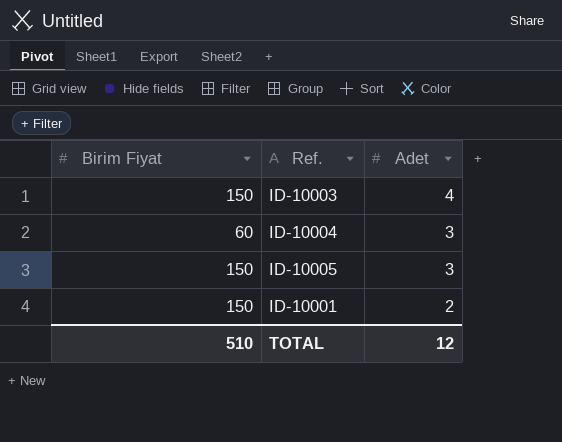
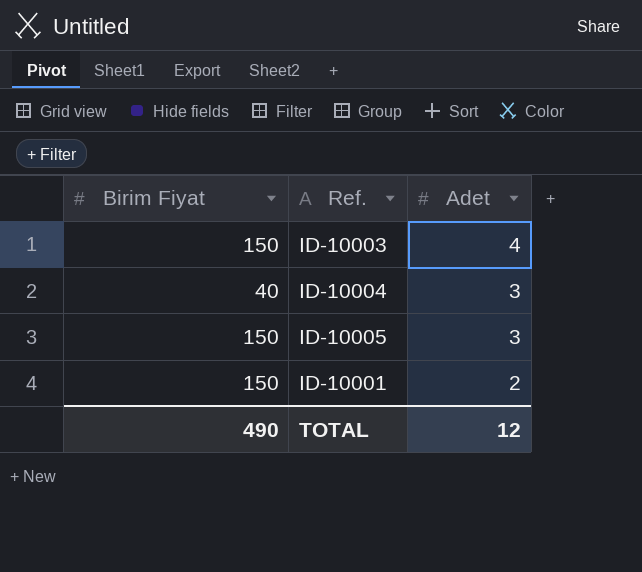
ID-10004 | Birim Fiyat: 60 -> 40
TOTAL | Birim Fiyat: 510 -> 490

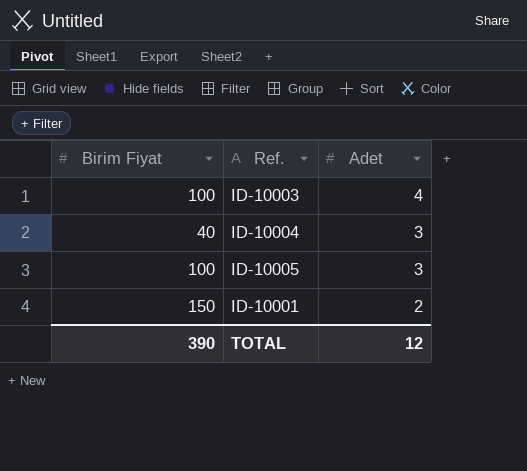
ID-10003 | Birim Fiyat: 150 -> 100
ID-10005 | Birim Fiyat: 150 -> 100
TOTAL | Birim Fiyat: 490 -> 390

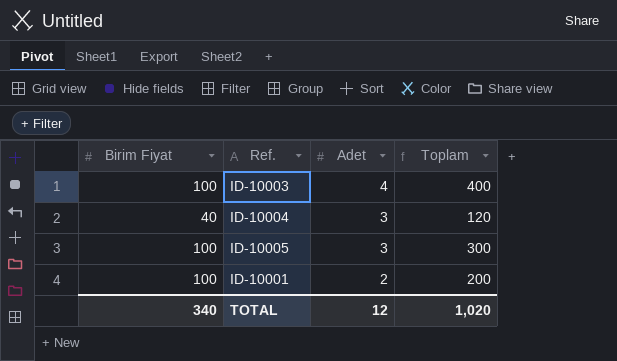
column Toplam | formula: none -> [Birim Fiyat] * [Adet]
ID-10001 | Birim Fiyat: 150 -> 100
TOTAL | Birim Fiyat: 390 -> 340

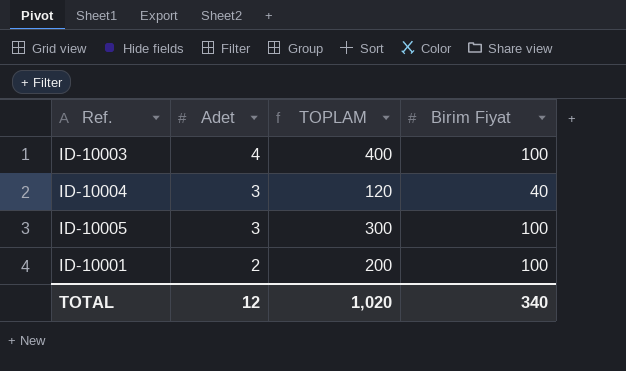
column name: Toplam -> TOPLAM
column Birim Fiyat | position: 1 -> 4

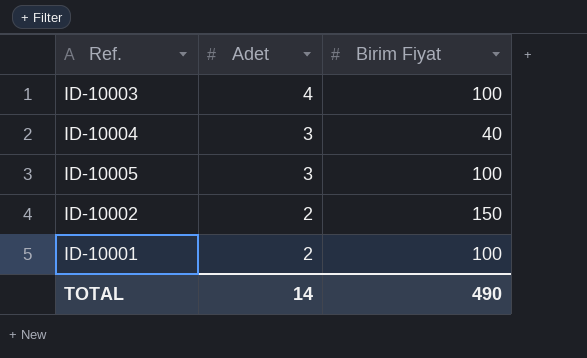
column TOPLAM | formula: [Adet] * [Birim Fiyat] -> none
row ID-10002: none -> 2 | 150
TOTAL | Adet: 12 -> 14
TOTAL | Birim Fiyat: 340 -> 490

